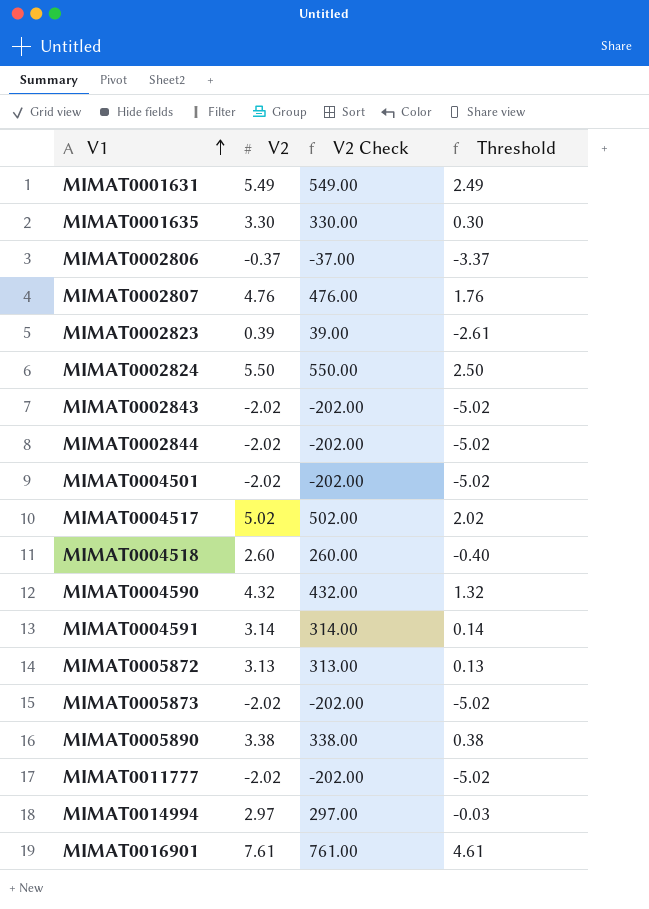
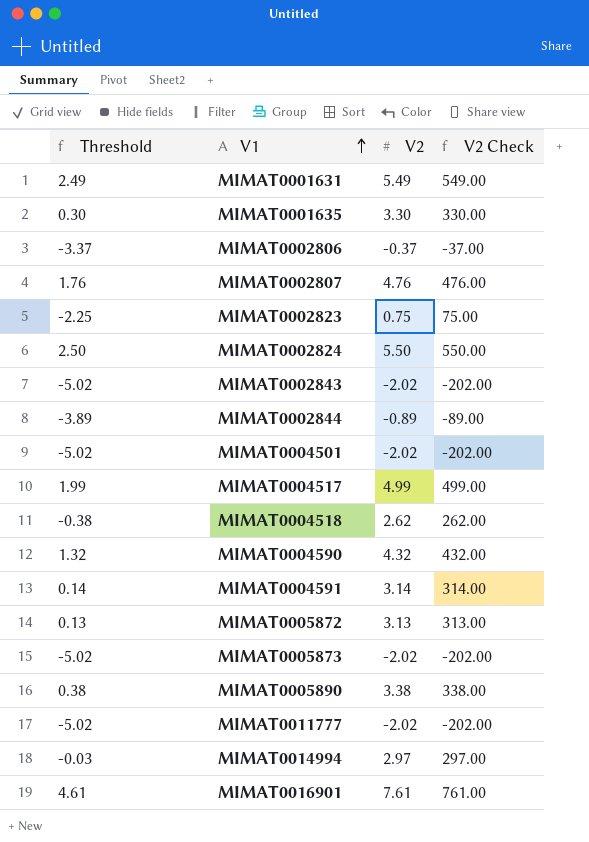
column Threshold | position: 4 -> 1
MIMAT0002823 | Threshold: -2.61 -> -2.25
MIMAT0002823 | V2: 0.39 -> 0.75
MIMAT0002823 | V2 Check: 39.00 -> 75.00
MIMAT0002844 | Threshold: -5.02 -> -3.89
MIMAT0002844 | V2: -2.02 -> -0.89
MIMAT0002844 | V2 Check: -202.00 -> -89.00
MIMAT0004517 | Threshold: 2.02 -> 1.99
MIMAT0004517 | V2: 5.02 -> 4.99
MIMAT0004517 | V2 Check: 502.00 -> 499.00
MIMAT0004518 | Threshold: -0.40 -> -0.38
MIMAT0004518 | V2: 2.60 -> 2.62
MIMAT0004518 | V2 Check: 260.00 -> 262.00

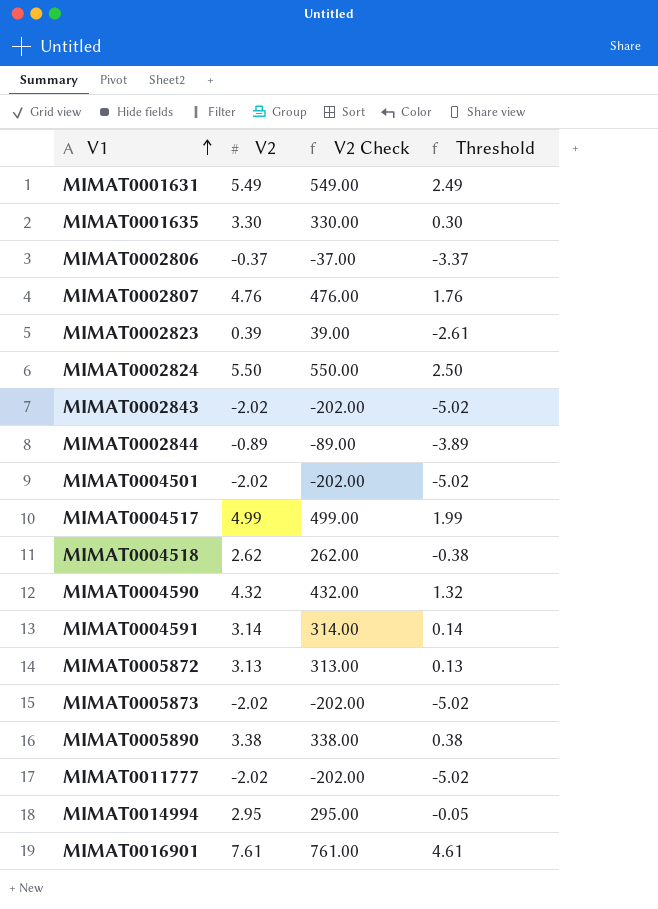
column Threshold | position: 1 -> 4
MIMAT0002823 | V2: 0.75 -> 0.39
MIMAT0002823 | V2 Check: 75.00 -> 39.00
MIMAT0002823 | Threshold: -2.25 -> -2.61
MIMAT0014994 | V2: 2.97 -> 2.95
MIMAT0014994 | V2 Check: 297.00 -> 295.00
MIMAT0014994 | Threshold: -0.03 -> -0.05

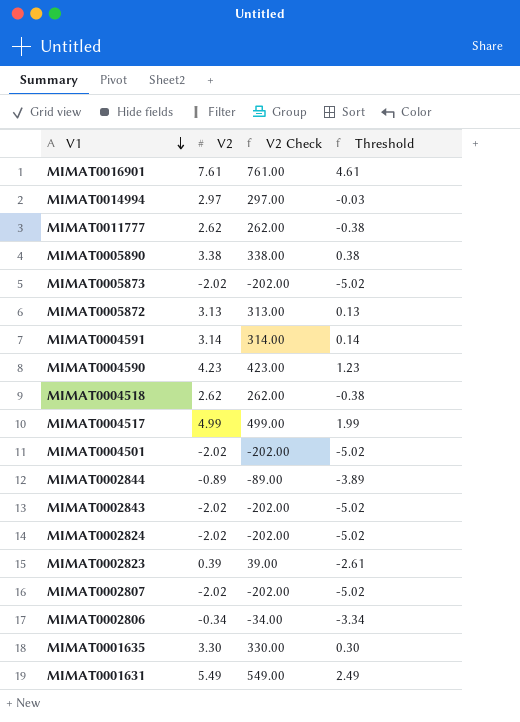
row order: V1 ascending -> V1 descending
MIMAT0014994 | V2: 2.95 -> 2.97
MIMAT0014994 | V2 Check: 295.00 -> 297.00
MIMAT0014994 | Threshold: -0.05 -> -0.03
MIMAT0011777 | V2: -2.02 -> 2.62
MIMAT0011777 | V2 Check: -202.00 -> 262.00
MIMAT0011777 | Threshold: -5.02 -> -0.38
MIMAT0004590 | V2: 4.32 -> 4.23
MIMAT0004590 | V2 Check: 432.00 -> 423.00
MIMAT0004590 | Threshold: 1.32 -> 1.23
MIMAT0002824 | V2: 5.50 -> -2.02
MIMAT0002824 | V2 Check: 550.00 -> -202.00
MIMAT0002824 | Threshold: 2.50 -> -5.02
MIMAT0002807 | V2: 4.76 -> -2.02
MIMAT0002807 | V2 Check: 476.00 -> -202.00
MIMAT0002807 | Threshold: 1.76 -> -5.02
MIMAT0002806 | V2: -0.37 -> -0.34
MIMAT0002806 | V2 Check: -37.00 -> -34.00
MIMAT0002806 | Threshold: -3.37 -> -3.34

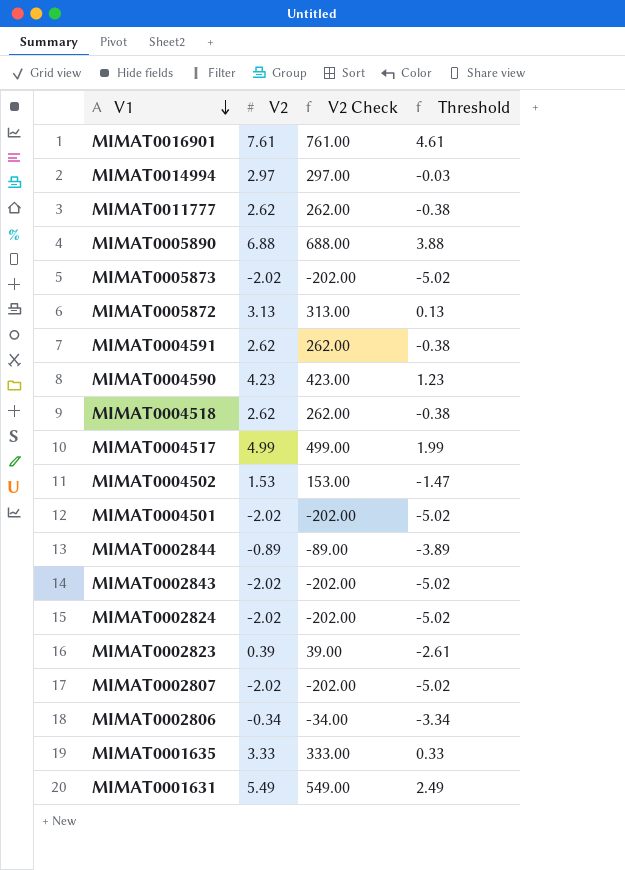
MIMAT0005890 | V2: 3.38 -> 6.88
MIMAT0005890 | V2 Check: 338.00 -> 688.00
MIMAT0005890 | Threshold: 0.38 -> 3.88
MIMAT0004591 | V2: 3.14 -> 2.62
MIMAT0004591 | V2 Check: 314.00 -> 262.00
MIMAT0004591 | Threshold: 0.14 -> -0.38
row MIMAT0004502: none -> 1.53 | 153.00 | -1.47
MIMAT0001635 | V2: 3.30 -> 3.33
MIMAT0001635 | V2 Check: 330.00 -> 333.00
MIMAT0001635 | Threshold: 0.30 -> 0.33

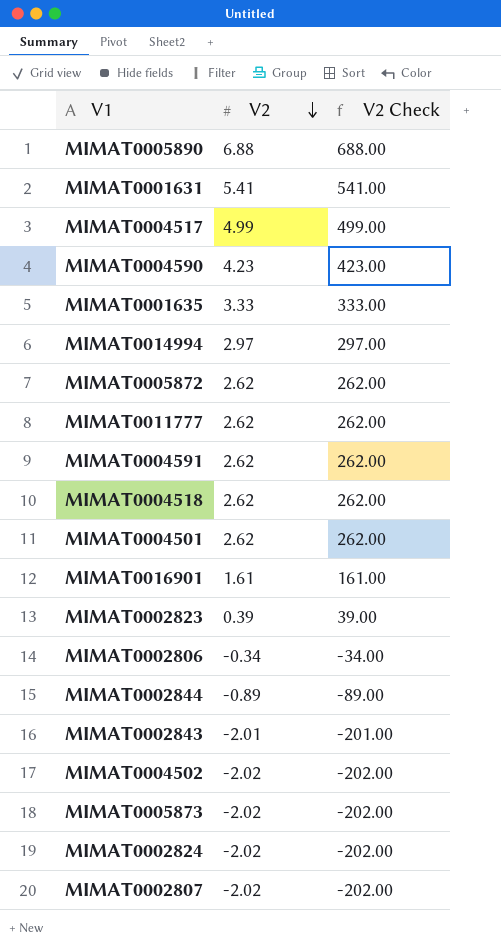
row order: V1 descending -> V2 descending
column Threshold | formula: [V2] - 3 -> none
MIMAT0001631 | V2: 5.49 -> 5.41
MIMAT0001631 | V2 Check: 549.00 -> 541.00
MIMAT0005872 | V2: 3.13 -> 2.62
MIMAT0005872 | V2 Check: 313.00 -> 262.00
MIMAT0004501 | V2: -2.02 -> 2.62
MIMAT0004501 | V2 Check: -202.00 -> 262.00
MIMAT0016901 | V2: 7.61 -> 1.61
MIMAT0016901 | V2 Check: 761.00 -> 161.00
MIMAT0002843 | V2: -2.02 -> -2.01
MIMAT0002843 | V2 Check: -202.00 -> -201.00
MIMAT0004502 | V2: 1.53 -> -2.02
MIMAT0004502 | V2 Check: 153.00 -> -202.00

